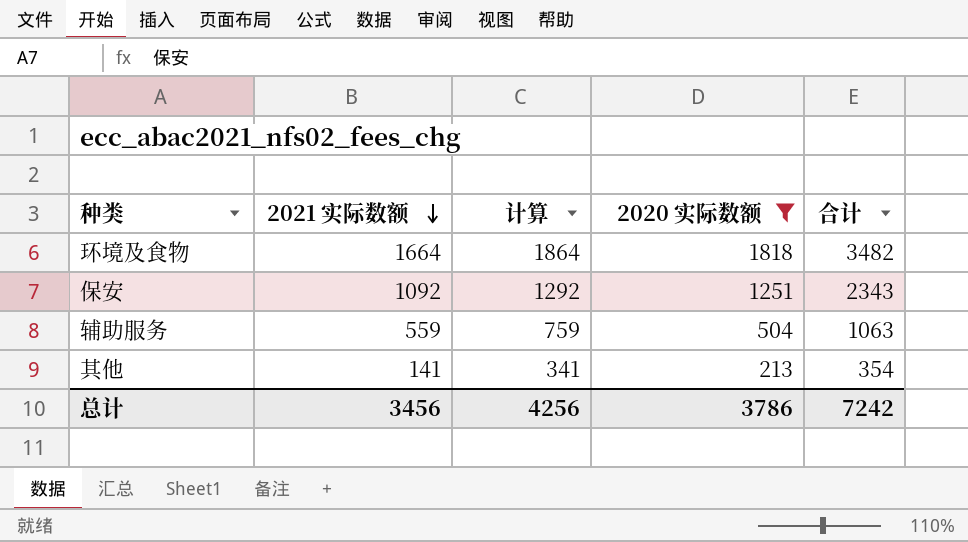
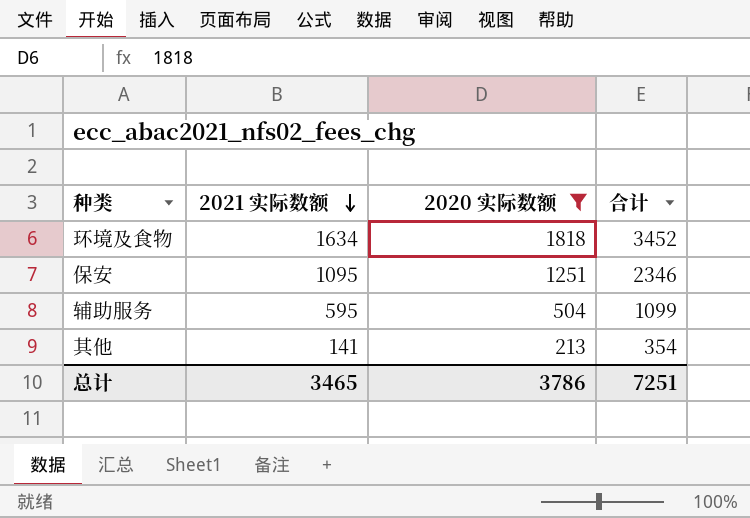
column 计算 | formula: [2021 实际数额] + 200 -> none
环境及食物 | 2021 实际数额: 1664 -> 1634
环境及食物 | 合计: 3482 -> 3452
保安 | 2021 实际数额: 1092 -> 1095
保安 | 合计: 2343 -> 2346
辅助服务 | 2021 实际数额: 559 -> 595
辅助服务 | 合计: 1063 -> 1099
总计 | 2021 实际数额: 3456 -> 3465
总计 | 合计: 7242 -> 7251

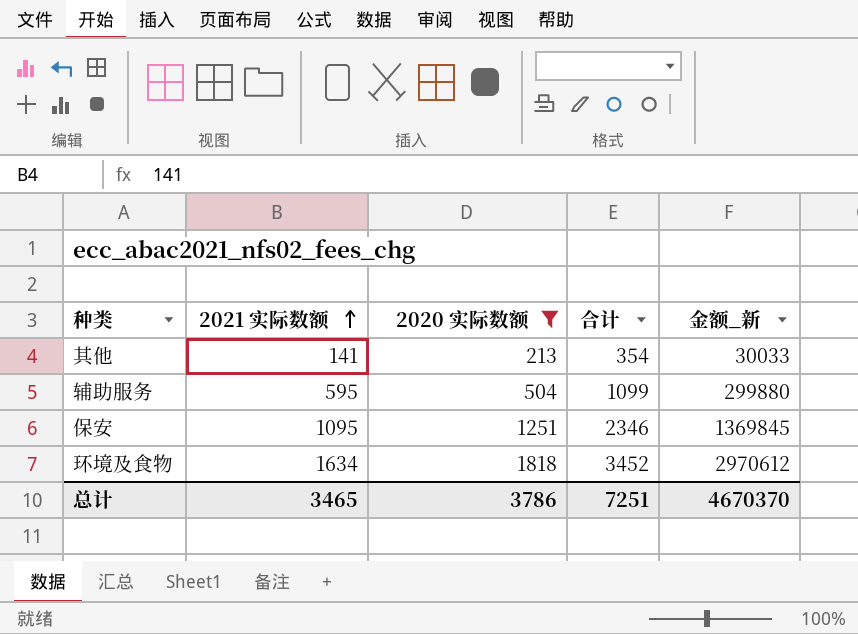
row order: 2021 实际数额 descending -> 2021 实际数额 ascending
column 金额_新 | formula: none -> [2021 实际数额] * [2020 实际数额]

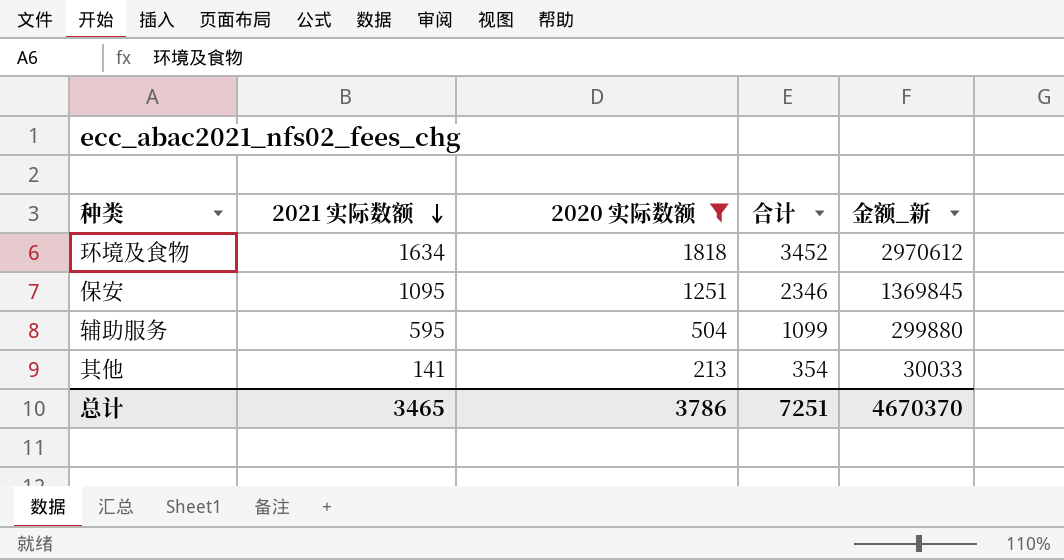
row order: 2021 实际数额 ascending -> 2021 实际数额 descending

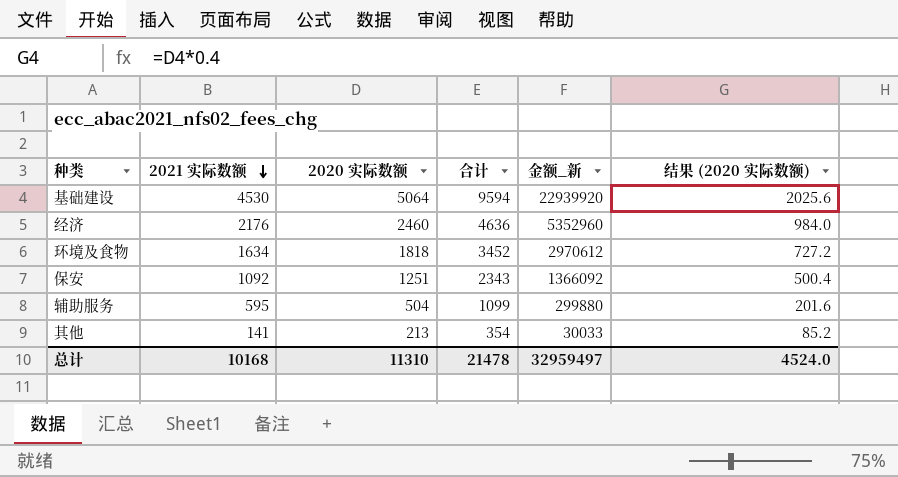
filter: 2020 实际数额 <= 1818 -> none
column 结果 (2020 实际数额) | formula: none -> [2020 实际数额] * 0.4
保安 | 2021 实际数额: 1095 -> 1092
保安 | 合计: 2346 -> 2343
保安 | 金额_新: 1369845 -> 1366092
总计 | 2021 实际数额: 3465 -> 10168
总计 | 2020 实际数额: 3786 -> 11310
总计 | 合计: 7251 -> 21478
总计 | 金额_新: 4670370 -> 32959497

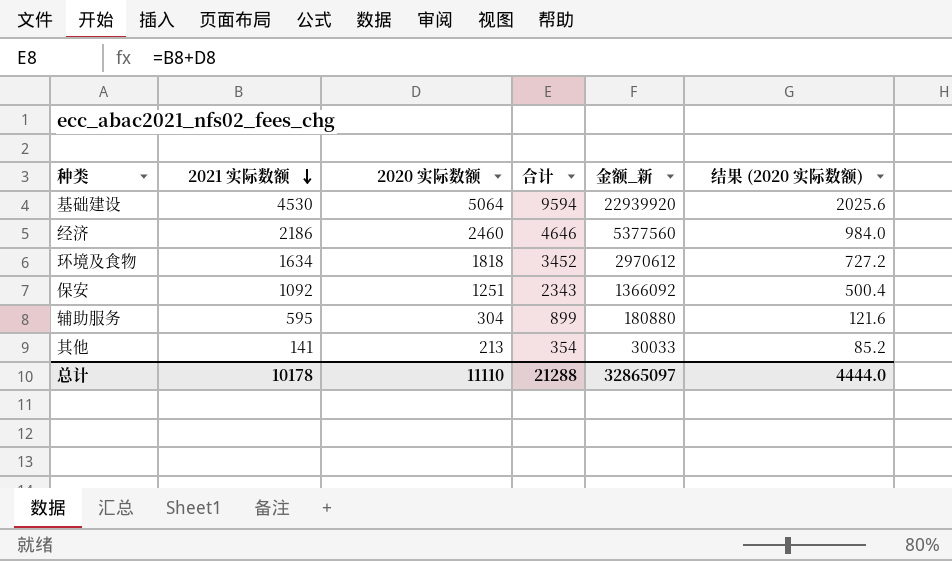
经济 | 2021 实际数额: 2176 -> 2186
经济 | 合计: 4636 -> 4646
经济 | 金额_新: 5352960 -> 5377560
辅助服务 | 2020 实际数额: 504 -> 304
辅助服务 | 合计: 1099 -> 899
辅助服务 | 金额_新: 299880 -> 180880
辅助服务 | 结果 (2020 实际数额): 201.6 -> 121.6
总计 | 2021 实际数额: 10168 -> 10178
总计 | 2020 实际数额: 11310 -> 11110
总计 | 合计: 21478 -> 21288
总计 | 金额_新: 32959497 -> 32865097
总计 | 结果 (2020 实际数额): 4524.0 -> 4444.0

